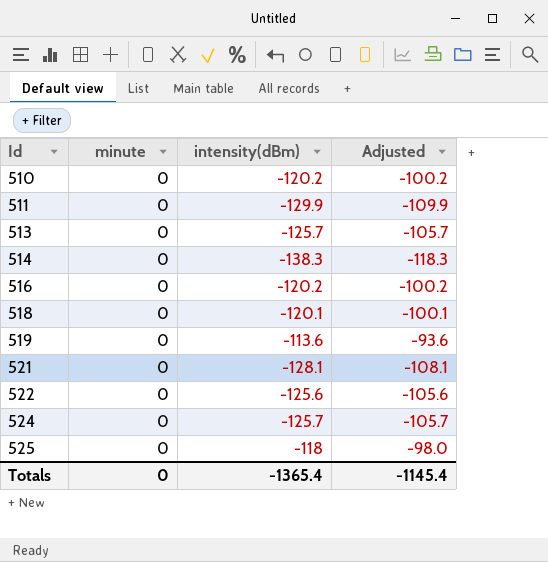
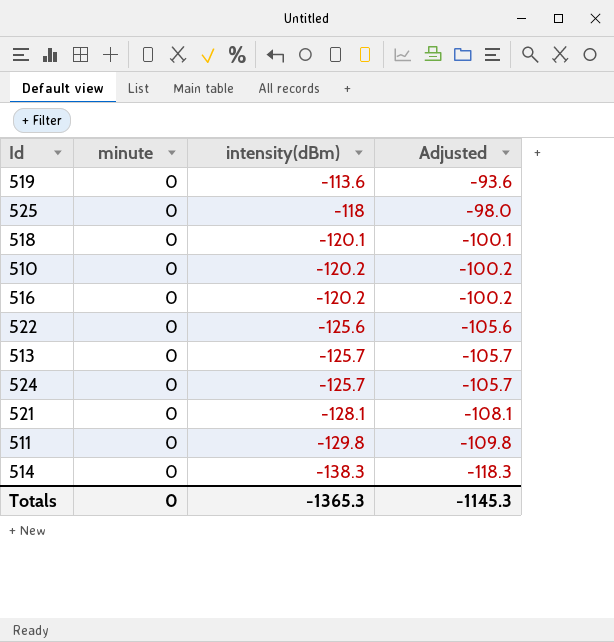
row order: Id ascending -> intensity(dBm) descending
511 | intensity(dBm): -129.9 -> -129.8
511 | Adjusted: -109.9 -> -109.8
Totals | intensity(dBm): -1365.4 -> -1365.3
Totals | Adjusted: -1145.4 -> -1145.3

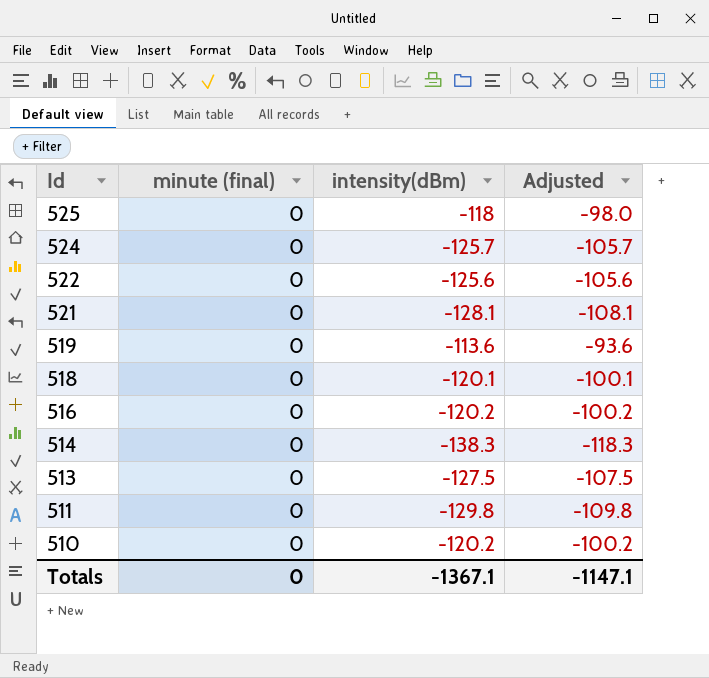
row order: intensity(dBm) descending -> Id descending
column name: minute -> minute (final)
513 | intensity(dBm): -125.7 -> -127.5
513 | Adjusted: -105.7 -> -107.5
Totals | intensity(dBm): -1365.3 -> -1367.1
Totals | Adjusted: -1145.3 -> -1147.1

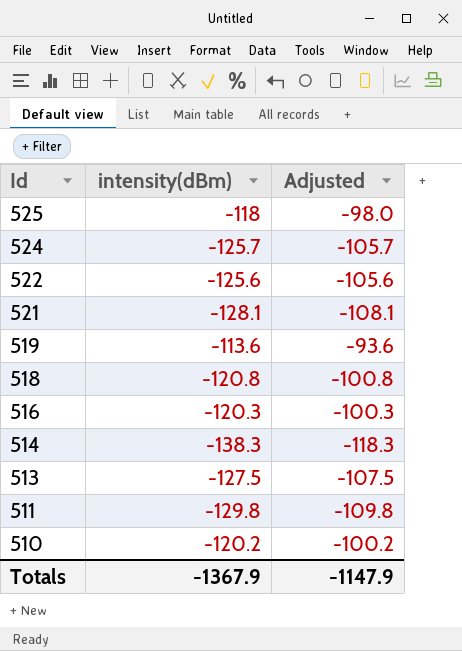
column minute (final) | position: 2 -> none
518 | intensity(dBm): -120.1 -> -120.8
518 | Adjusted: -100.1 -> -100.8
516 | intensity(dBm): -120.2 -> -120.3
516 | Adjusted: -100.2 -> -100.3
Totals | intensity(dBm): -1367.1 -> -1367.9
Totals | Adjusted: -1147.1 -> -1147.9

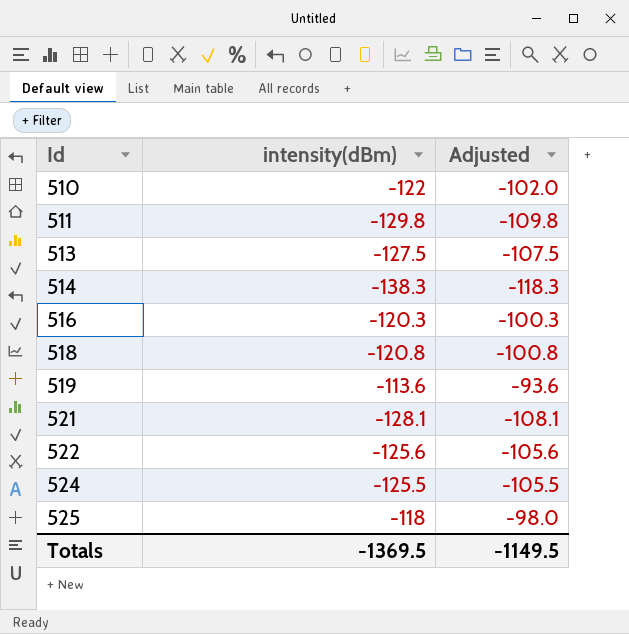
row order: Id descending -> Id ascending
510 | intensity(dBm): -120.2 -> -122
510 | Adjusted: -100.2 -> -102.0
524 | intensity(dBm): -125.7 -> -125.5
524 | Adjusted: -105.7 -> -105.5
Totals | intensity(dBm): -1367.9 -> -1369.5
Totals | Adjusted: -1147.9 -> -1149.5

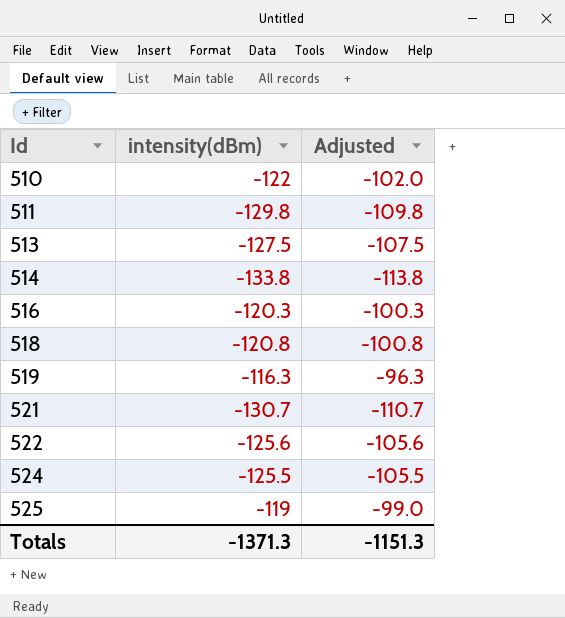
514 | intensity(dBm): -138.3 -> -133.8
514 | Adjusted: -118.3 -> -113.8
519 | intensity(dBm): -113.6 -> -116.3
519 | Adjusted: -93.6 -> -96.3
521 | intensity(dBm): -128.1 -> -130.7
521 | Adjusted: -108.1 -> -110.7
525 | intensity(dBm): -118 -> -119
525 | Adjusted: -98.0 -> -99.0
Totals | intensity(dBm): -1369.5 -> -1371.3
Totals | Adjusted: -1149.5 -> -1151.3

